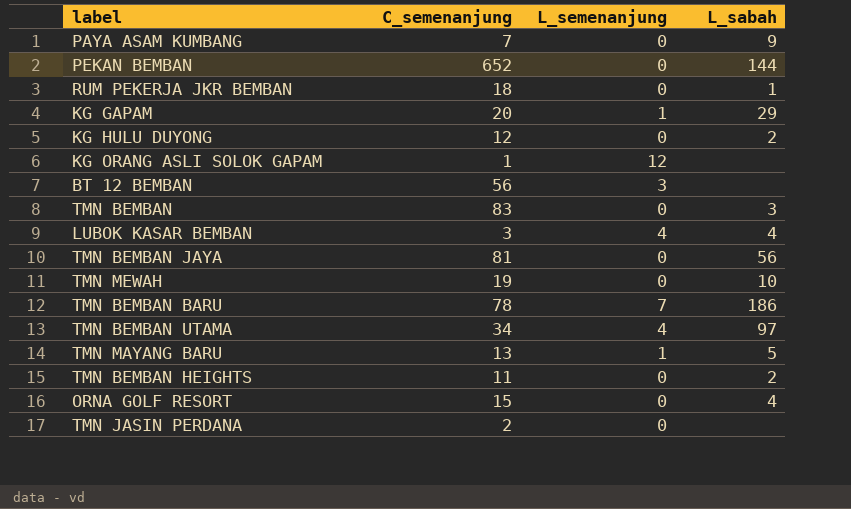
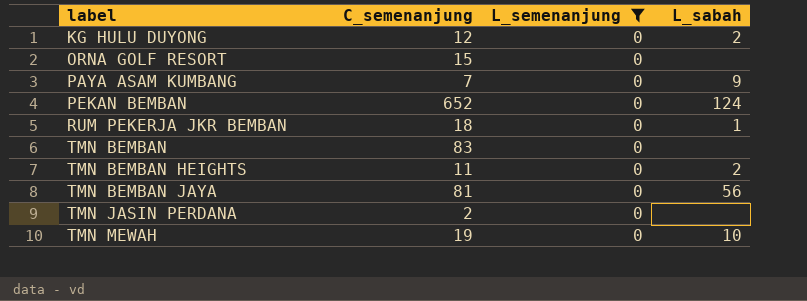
filter: none -> L_semenanjung = 0
row order: none -> label ascending
ORNA GOLF RESORT | L_sabah: 4 -> none
PEKAN BEMBAN | L_sabah: 144 -> 124
TMN BEMBAN | L_sabah: 3 -> none

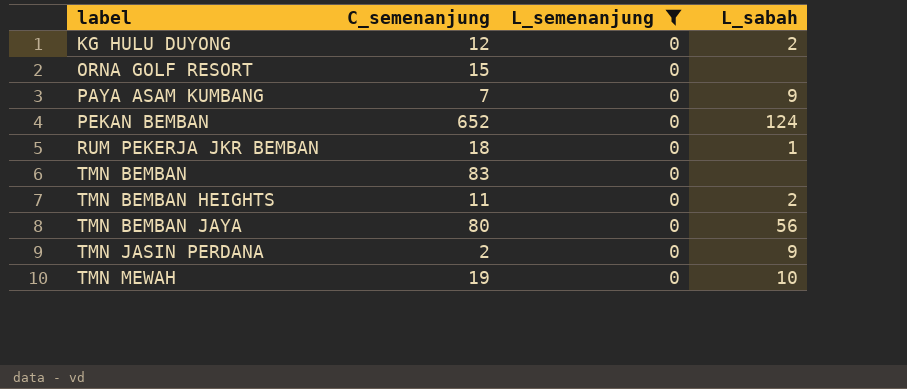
TMN BEMBAN JAYA | C_semenanjung: 81 -> 80
TMN JASIN PERDANA | L_sabah: none -> 9

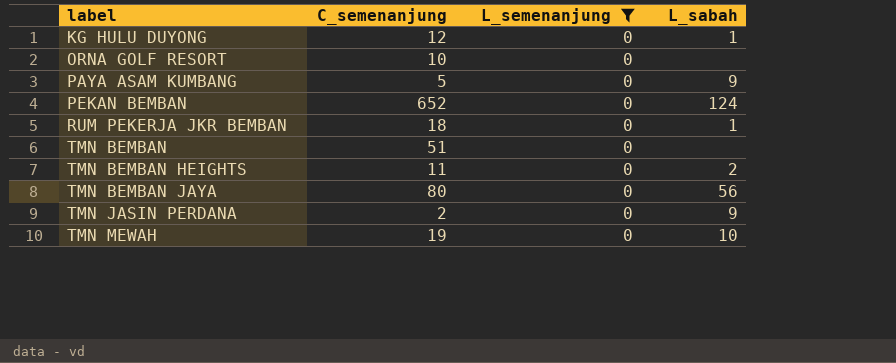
KG HULU DUYONG | L_sabah: 2 -> 1
ORNA GOLF RESORT | C_semenanjung: 15 -> 10
PAYA ASAM KUMBANG | C_semenanjung: 7 -> 5
TMN BEMBAN | C_semenanjung: 83 -> 51

